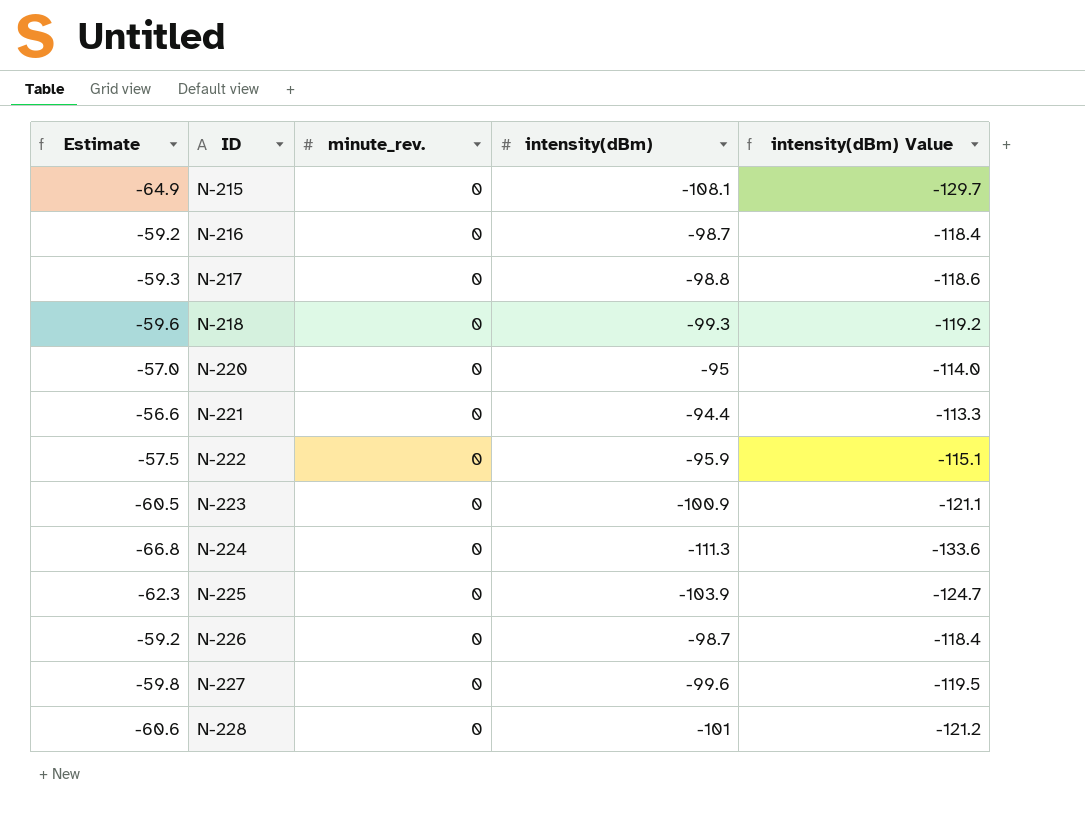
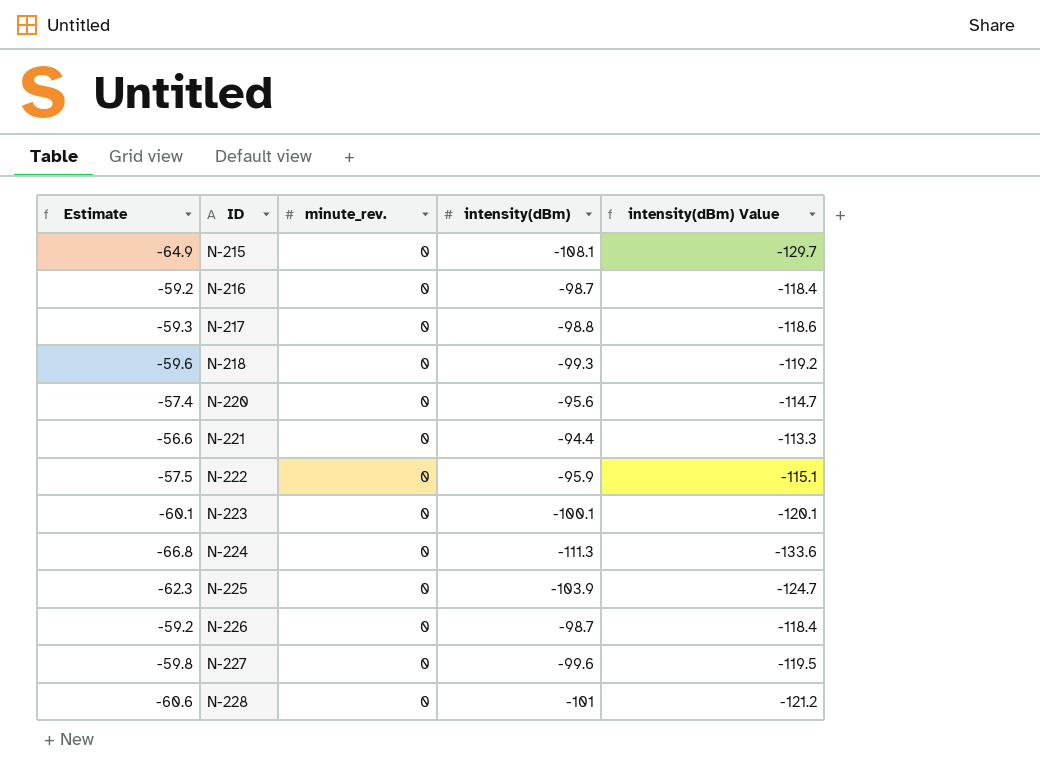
N-220 | Estimate: -57.0 -> -57.4
N-220 | intensity(dBm): -95 -> -95.6
N-220 | intensity(dBm) Value: -114.0 -> -114.7
N-223 | Estimate: -60.5 -> -60.1
N-223 | intensity(dBm): -100.9 -> -100.1
N-223 | intensity(dBm) Value: -121.1 -> -120.1

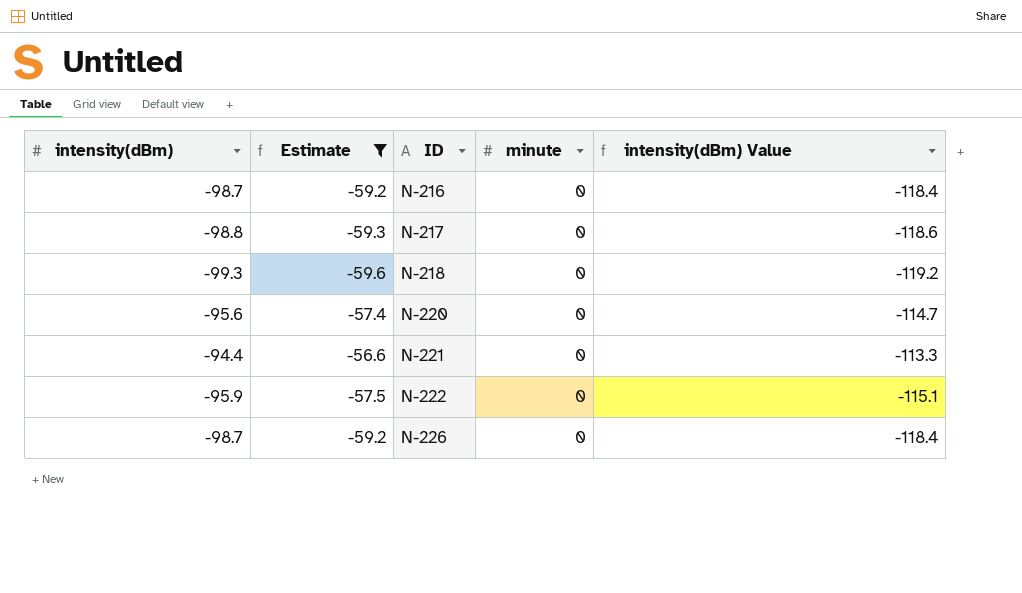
filter: none -> Estimate >= -59.6
column intensity(dBm) | position: 4 -> 1
column name: minute_rev. -> minute

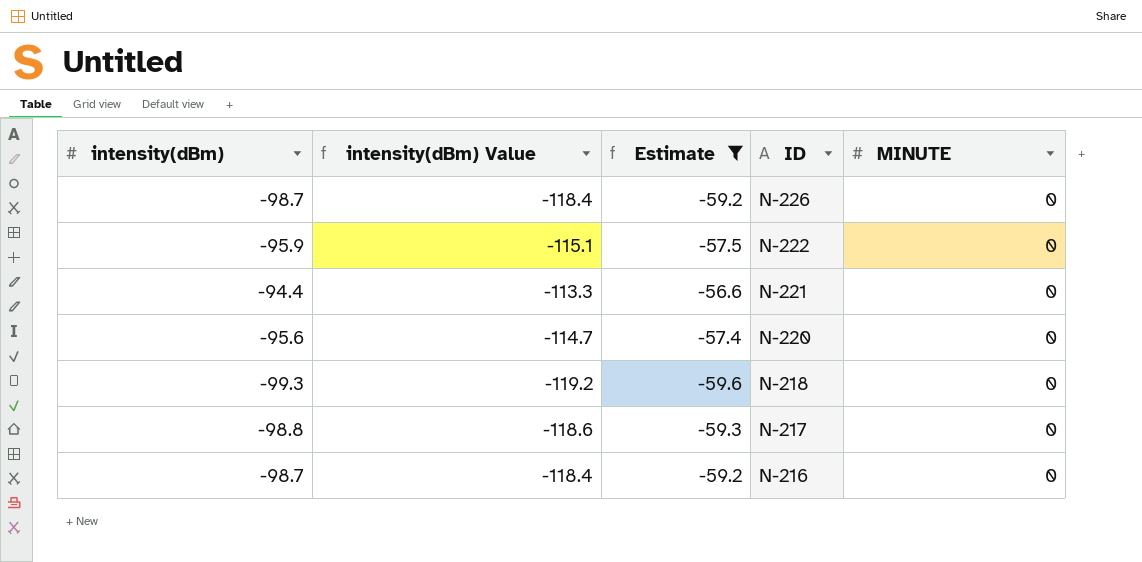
row order: ID ascending -> ID descending
column intensity(dBm) Value | position: 5 -> 2
column name: minute -> MINUTE

